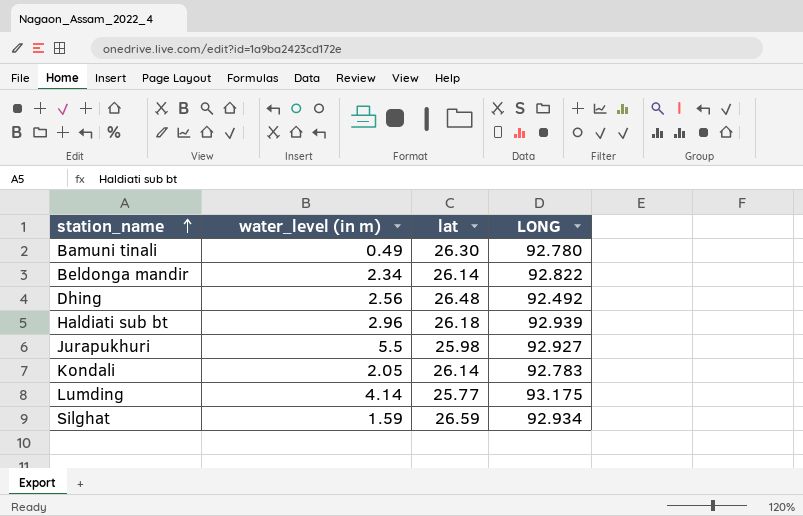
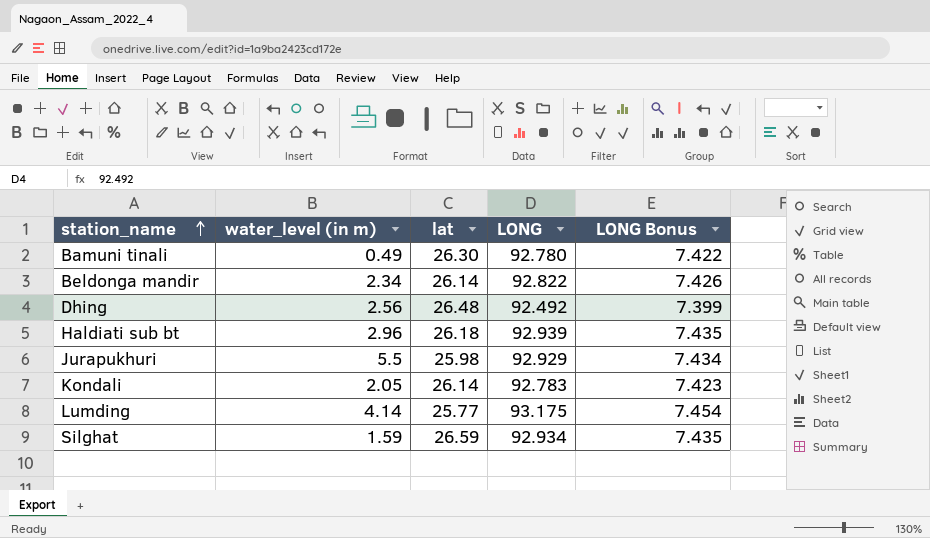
column LONG Bonus | formula: none -> [LONG] * 0.08
Jurapukhuri | LONG: 92.927 -> 92.929

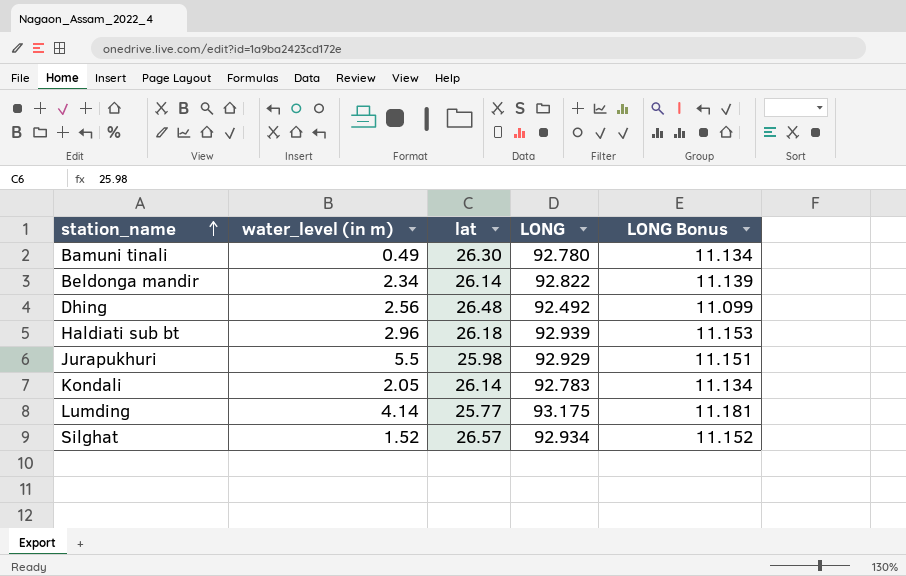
column LONG Bonus | formula: [LONG] * 0.08 -> [LONG] * 0.12
Silghat | water_level (in m): 1.59 -> 1.52
Silghat | lat: 26.59 -> 26.57

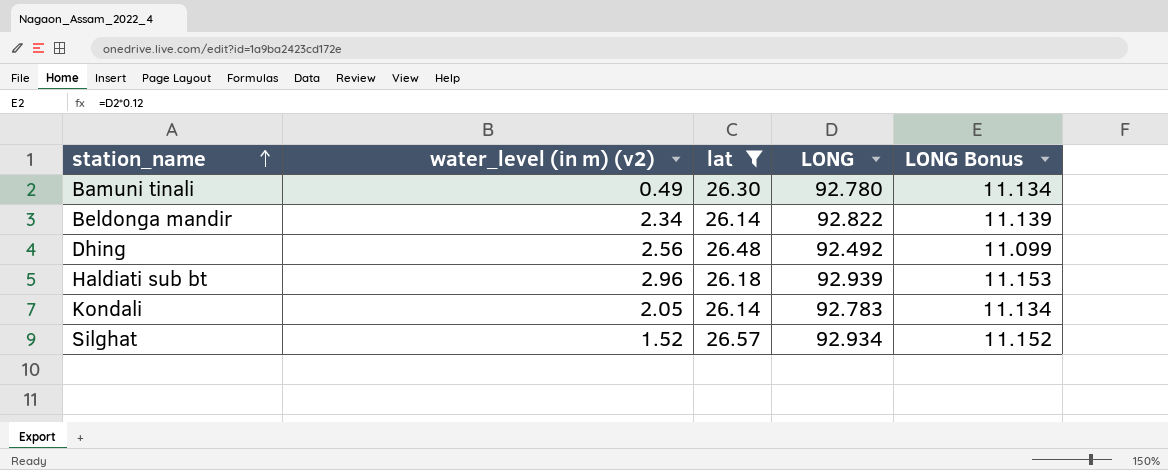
filter: none -> lat >= 26.14
column name: water_level (in m) -> water_level (in m) (v2)

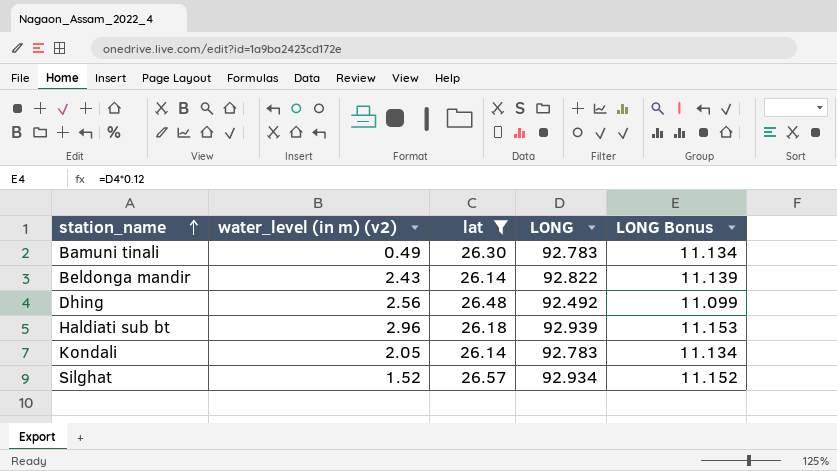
Bamuni tinali | LONG: 92.780 -> 92.783
Beldonga mandir | water_level (in m) (v2): 2.34 -> 2.43

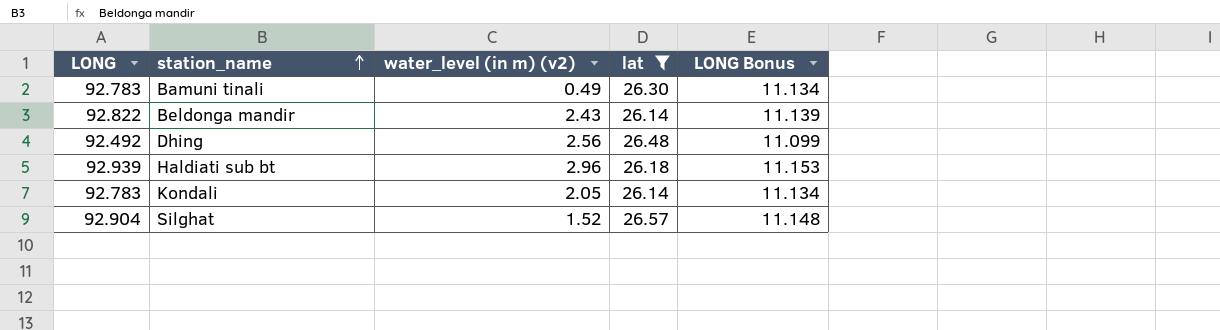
column LONG | position: 4 -> 1
Silghat | LONG: 92.934 -> 92.904
Silghat | LONG Bonus: 11.152 -> 11.148

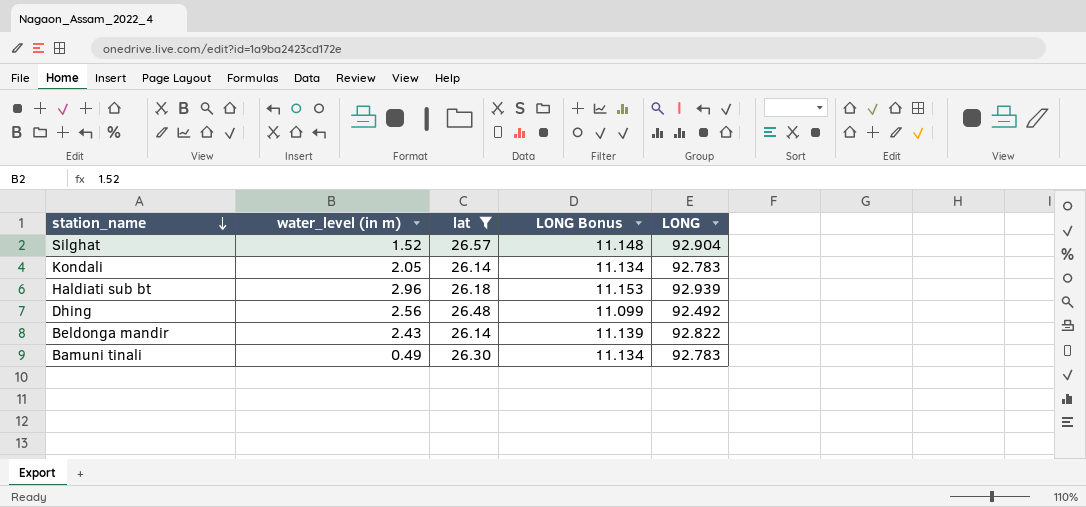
row order: station_name ascending -> station_name descending
column name: water_level (in m) (v2) -> water_level (in m)
column LONG | position: 1 -> 5

